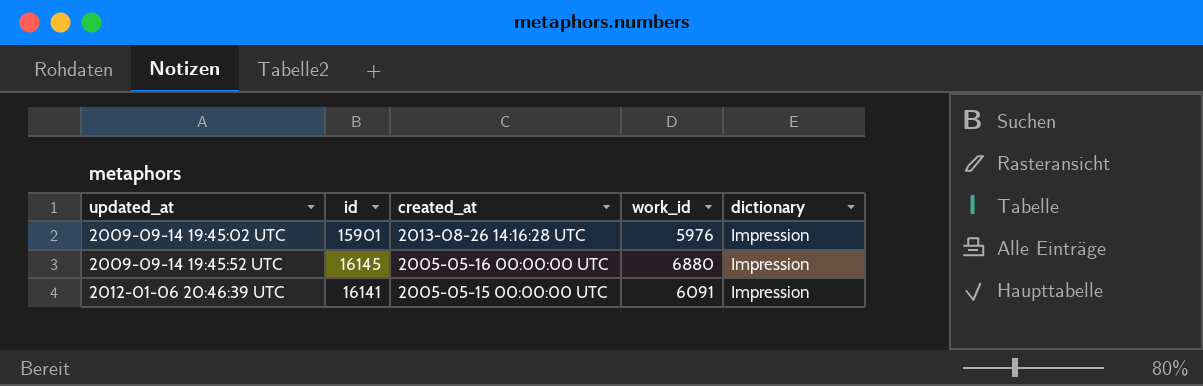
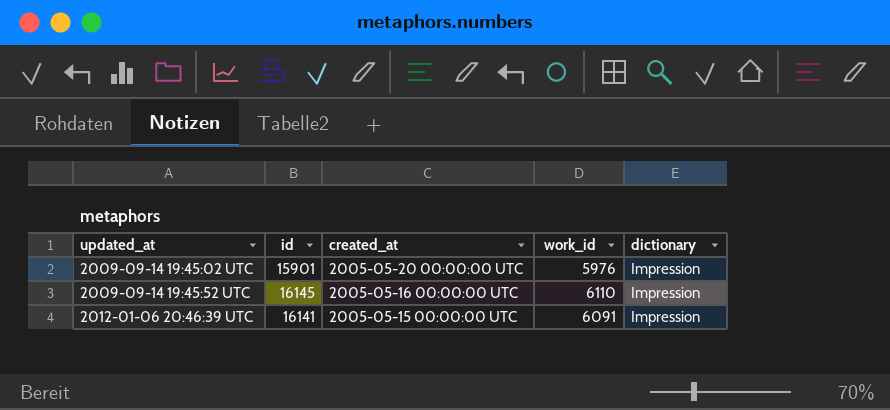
2009-09-14 19:45:02 UTC | created_at: 2013-08-26 14:16:28 UTC -> 2005-05-20 00:00:00 UTC
2009-09-14 19:45:52 UTC | work_id: 6880 -> 6110

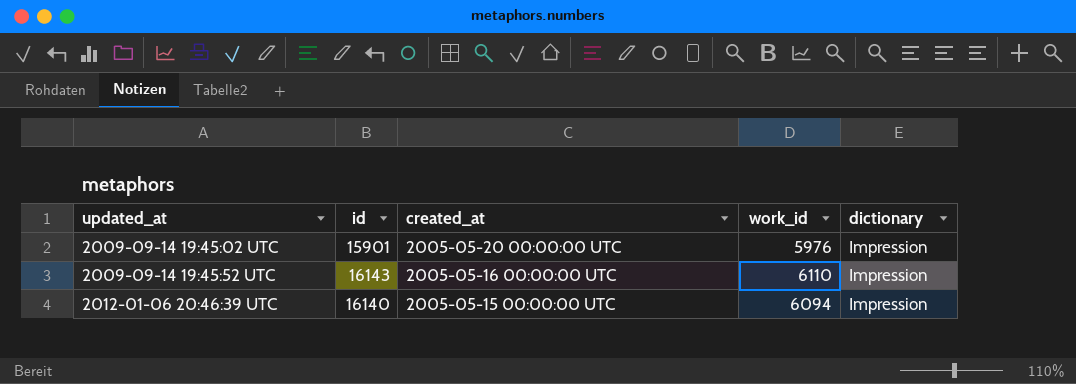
2009-09-14 19:45:52 UTC | id: 16145 -> 16143
2012-01-06 20:46:39 UTC | id: 16141 -> 16140
2012-01-06 20:46:39 UTC | work_id: 6091 -> 6094

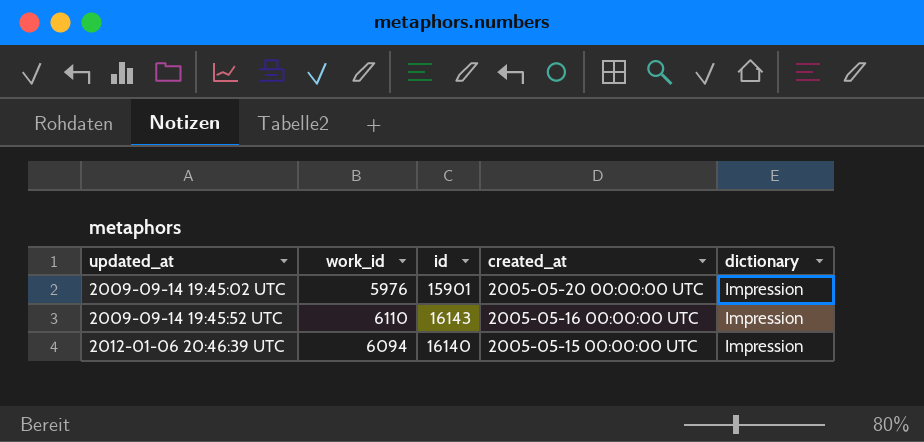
column work_id | position: 4 -> 2

